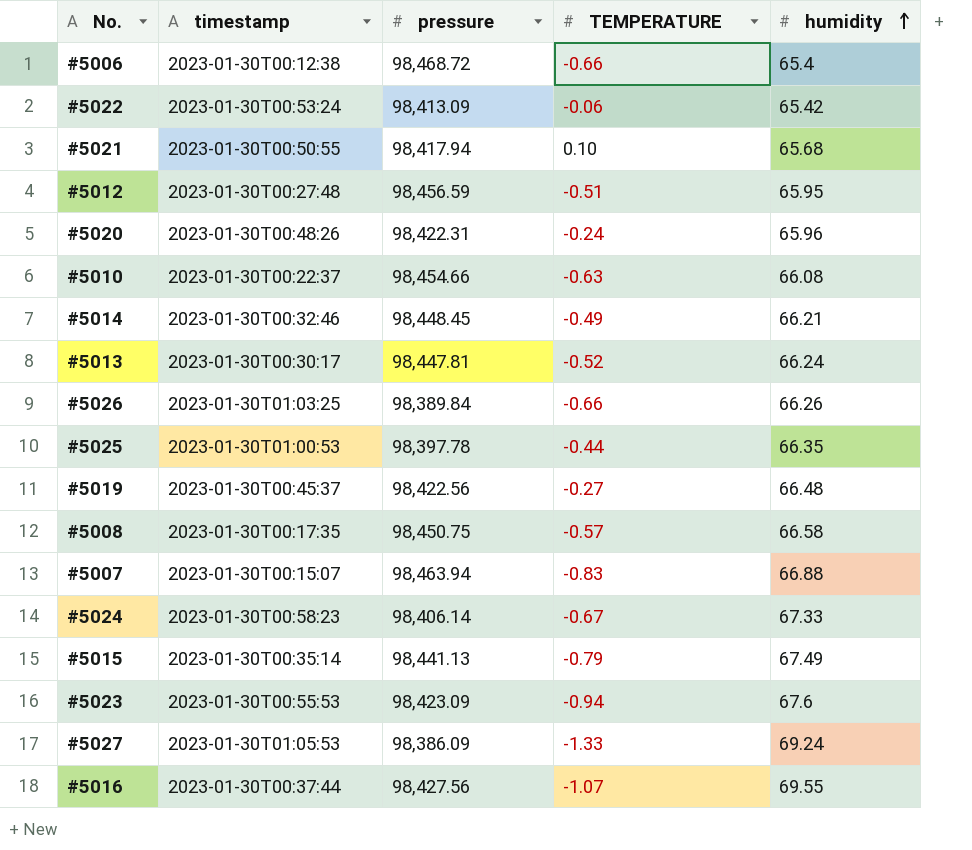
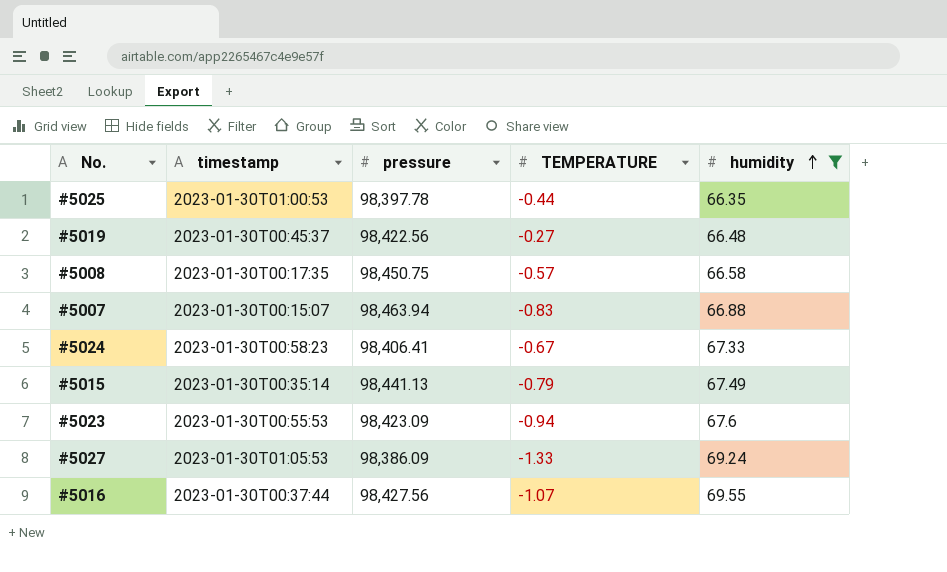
filter: none -> humidity >= 66.35
#5024 | pressure: 98,406.14 -> 98,406.41

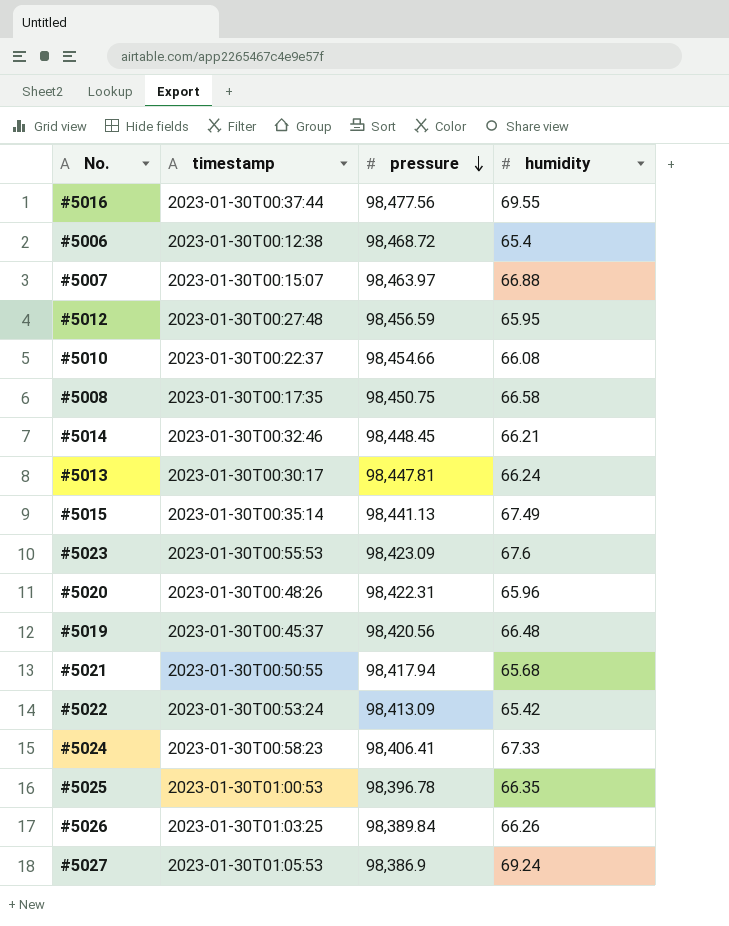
filter: humidity >= 66.35 -> none
row order: humidity ascending -> pressure descending
column TEMPERATURE | position: 4 -> none
#5016 | pressure: 98,427.56 -> 98,477.56
#5007 | pressure: 98,463.94 -> 98,463.97
#5019 | pressure: 98,422.56 -> 98,420.56
#5025 | pressure: 98,397.78 -> 98,396.78
#5027 | pressure: 98,386.09 -> 98,386.9

